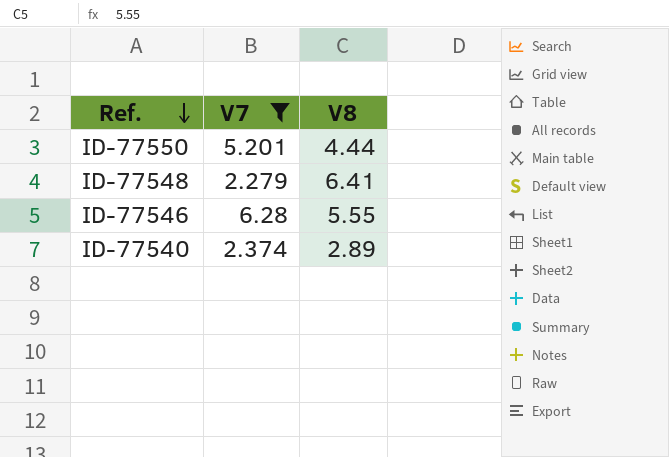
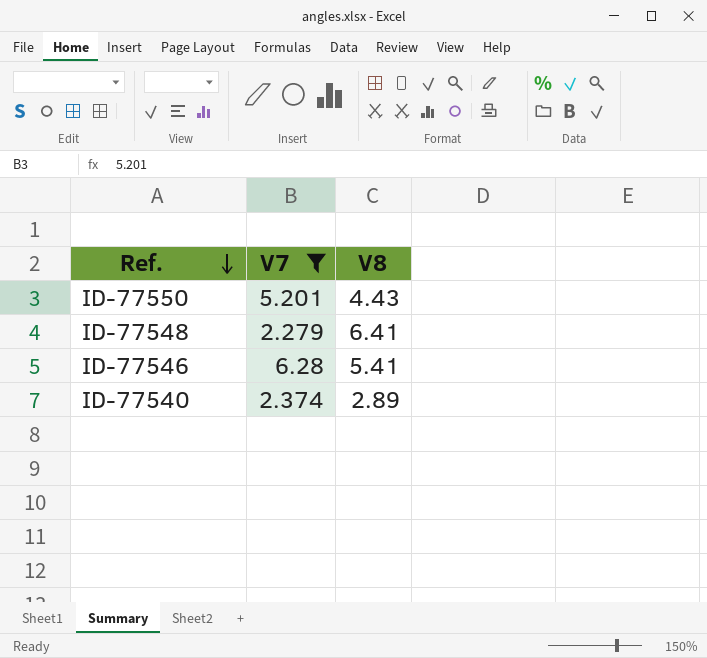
ID-77550 | V8: 4.44 -> 4.43
ID-77546 | V8: 5.55 -> 5.41

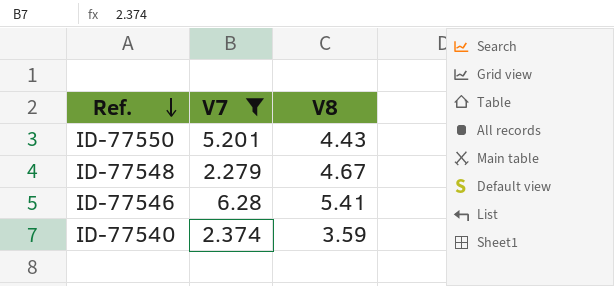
ID-77548 | V8: 6.41 -> 4.67
ID-77540 | V8: 2.89 -> 3.59

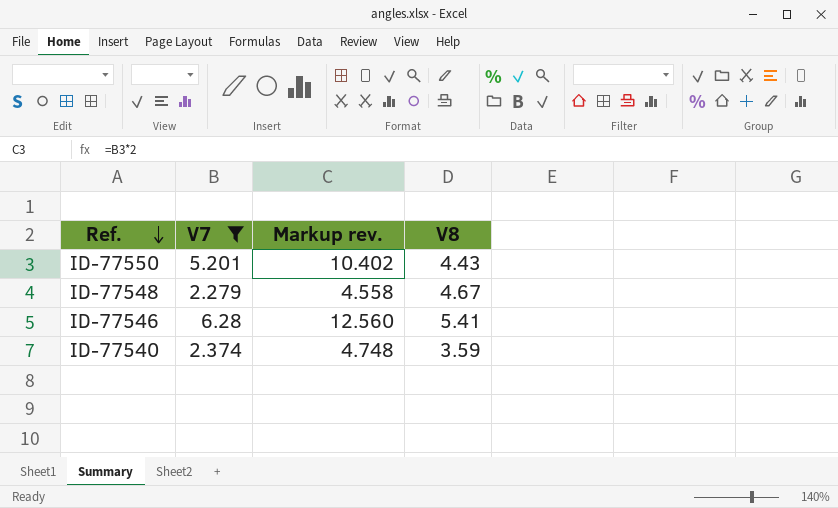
column Markup rev. | formula: none -> [V7] * 2

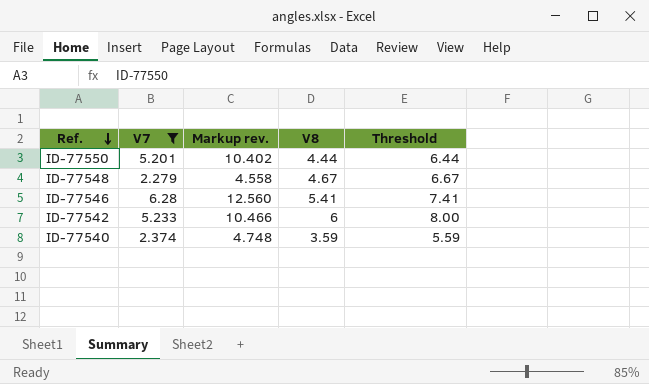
column Threshold | formula: none -> [V8] + 2
ID-77550 | V8: 4.43 -> 4.44
row ID-77542: none -> 5.233 | 10.466 | 6 | 8.00

